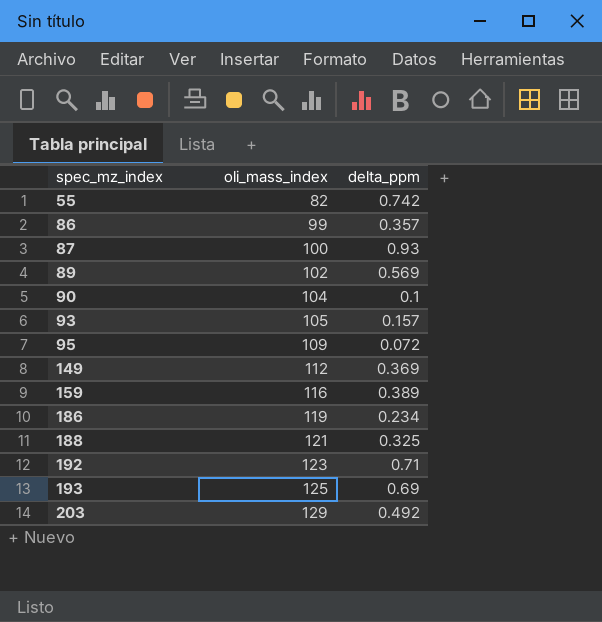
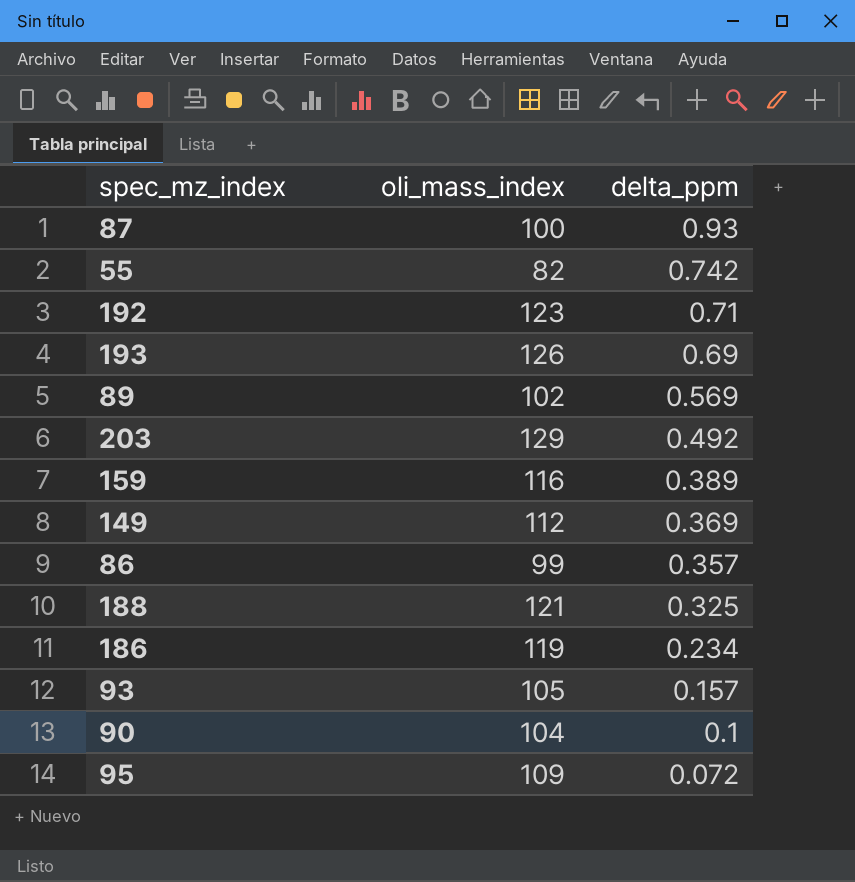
row order: spec_mz_index ascending -> delta_ppm descending
193 | oli_mass_index: 125 -> 126

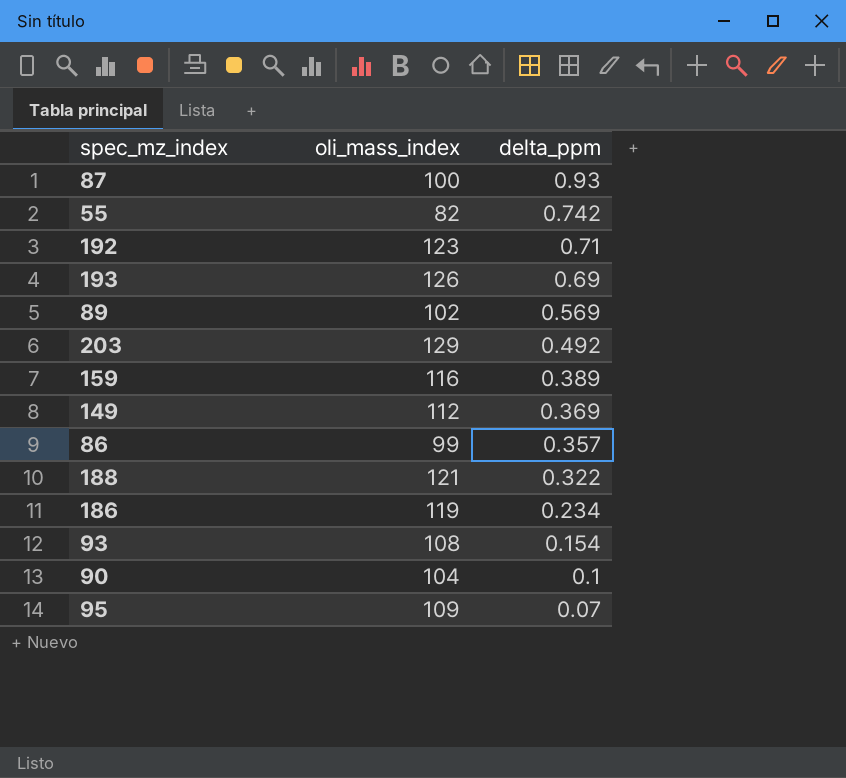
188 | delta_ppm: 0.325 -> 0.322
93 | oli_mass_index: 105 -> 108
93 | delta_ppm: 0.157 -> 0.154
95 | delta_ppm: 0.072 -> 0.07

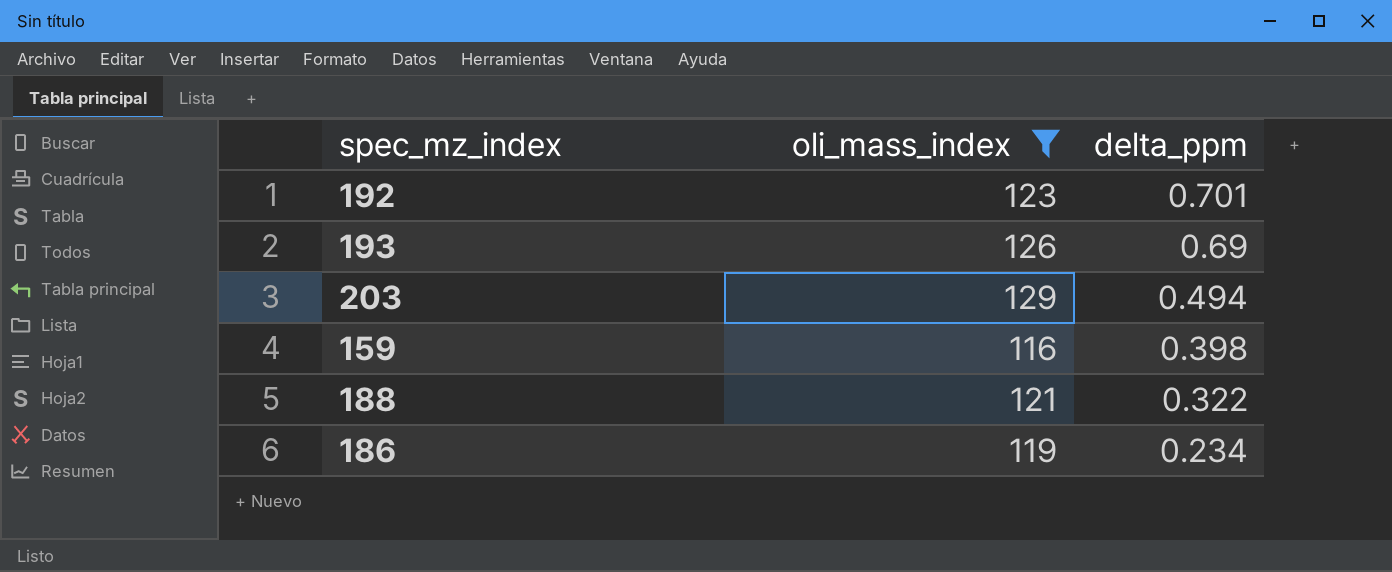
filter: none -> oli_mass_index >= 116
192 | delta_ppm: 0.71 -> 0.701
203 | delta_ppm: 0.492 -> 0.494
159 | delta_ppm: 0.389 -> 0.398

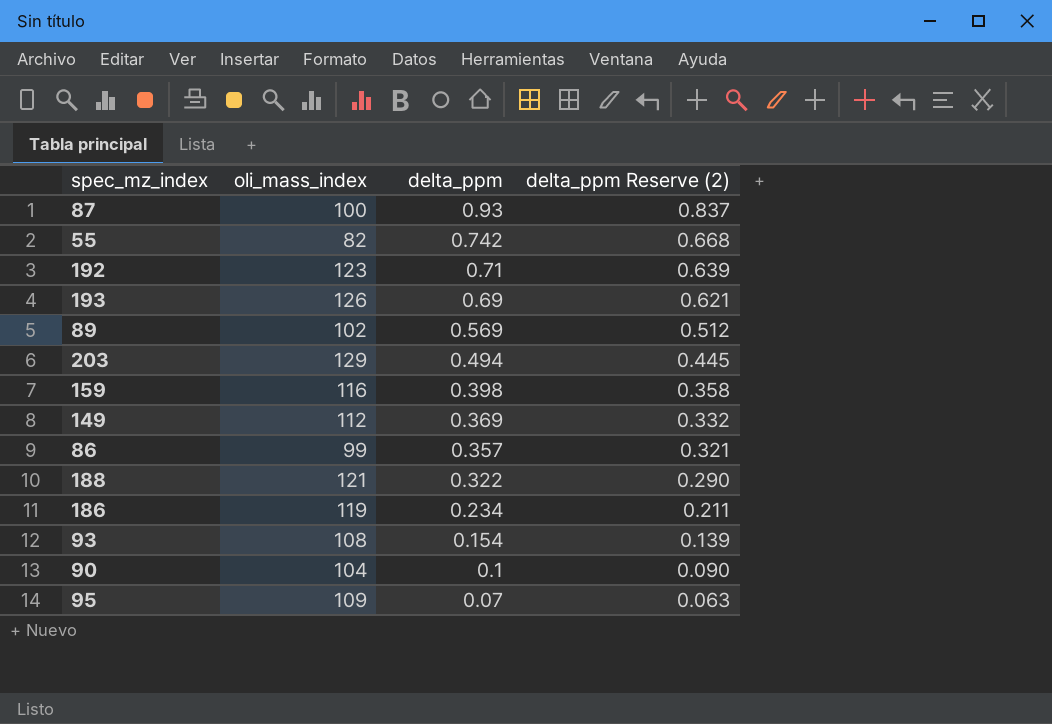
filter: oli_mass_index >= 116 -> none
column delta_ppm Reserve (2) | formula: none -> [delta_ppm] * 0.9
192 | delta_ppm: 0.701 -> 0.71

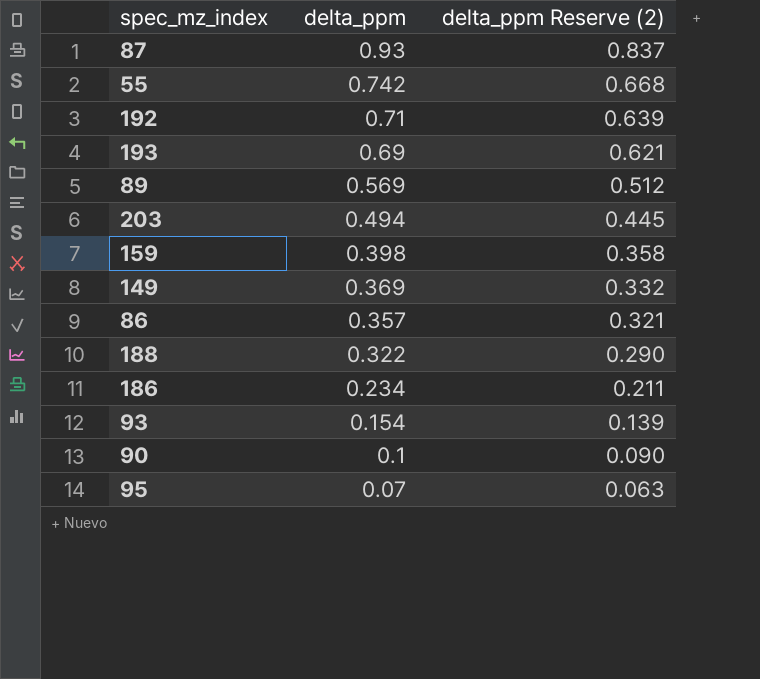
column oli_mass_index | position: 2 -> none

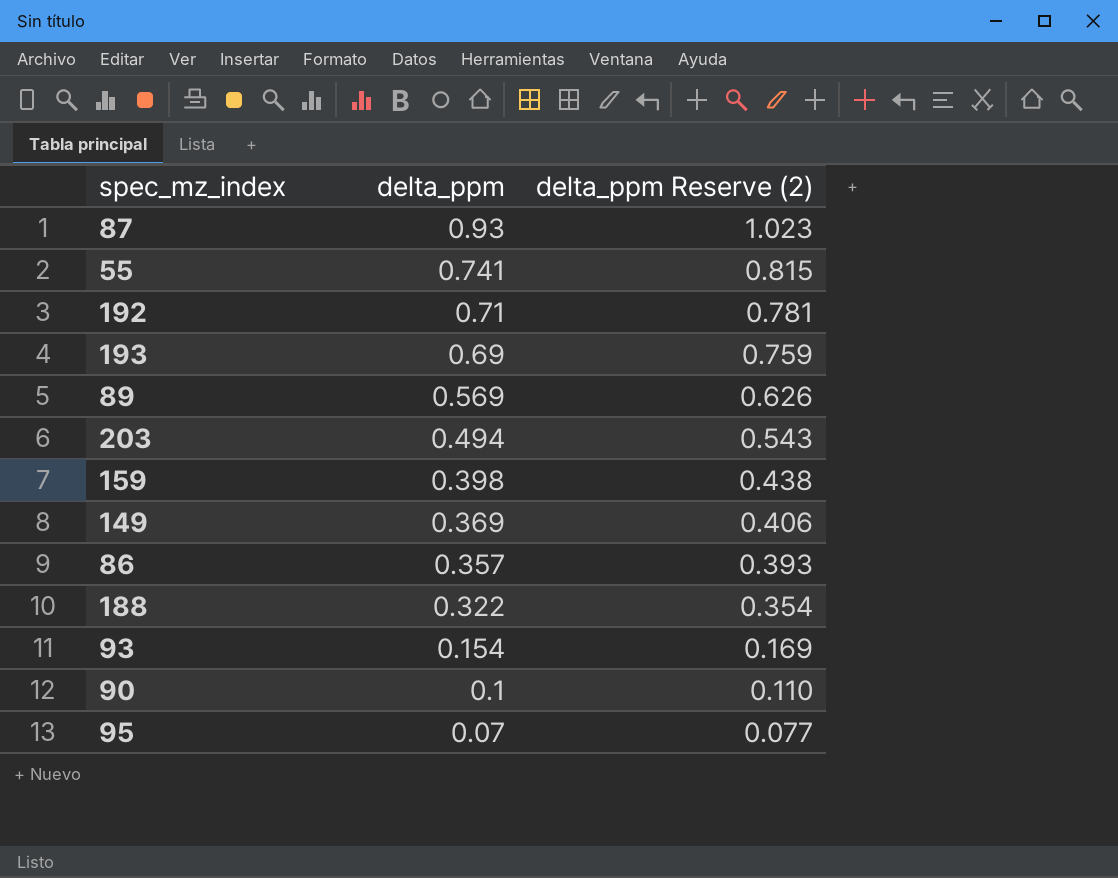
column delta_ppm Reserve (2) | formula: [delta_ppm] * 0.9 -> [delta_ppm] * 1.1
row 186: 0.234 | 0.211 -> none
55 | delta_ppm: 0.742 -> 0.741

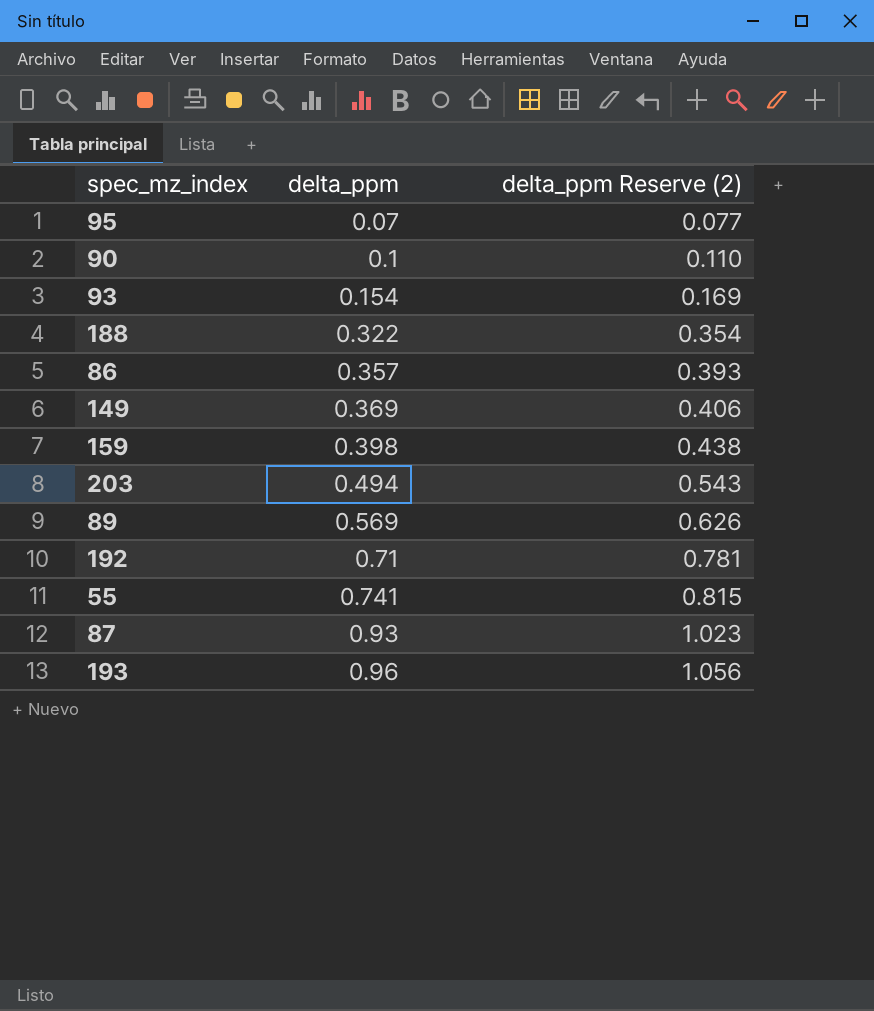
row order: delta_ppm descending -> delta_ppm ascending
193 | delta_ppm: 0.69 -> 0.96
193 | delta_ppm Reserve (2): 0.759 -> 1.056

